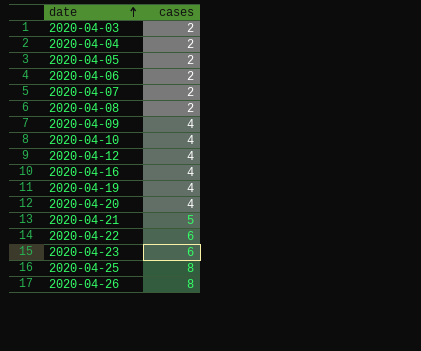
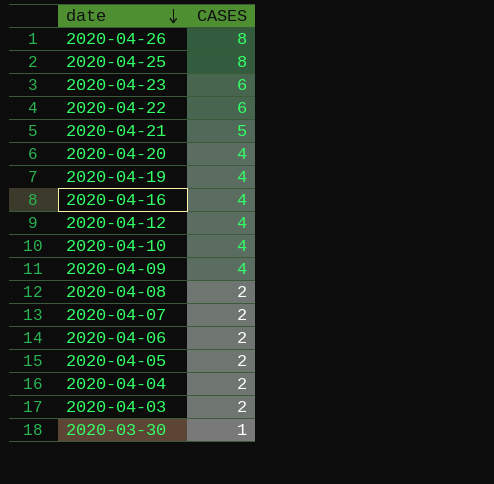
row order: date ascending -> date descending
column name: cases -> CASES
row 2020-03-30: none -> 1

